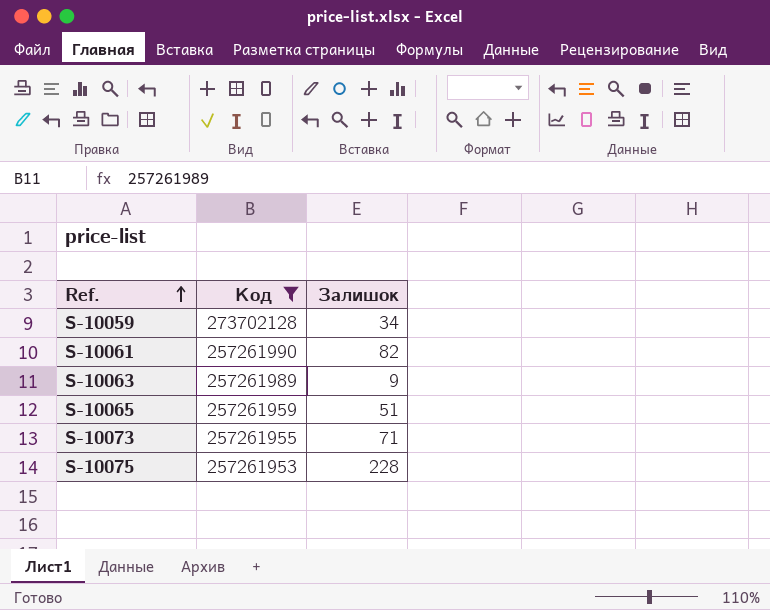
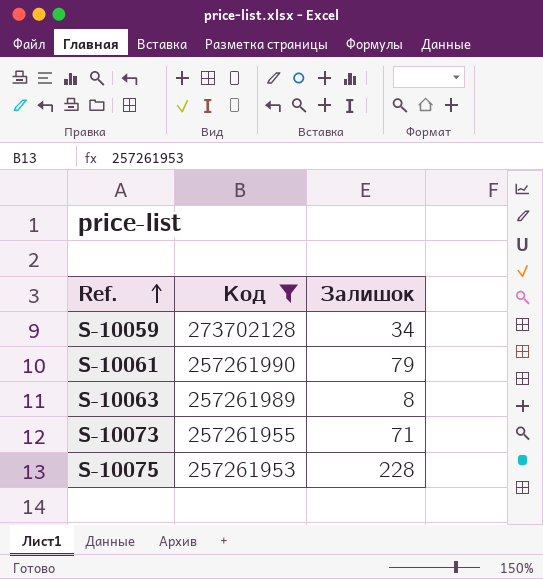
row S-10065: 257261959 | 51 -> none
S-10061 | Залишок: 82 -> 79
S-10063 | Залишок: 9 -> 8

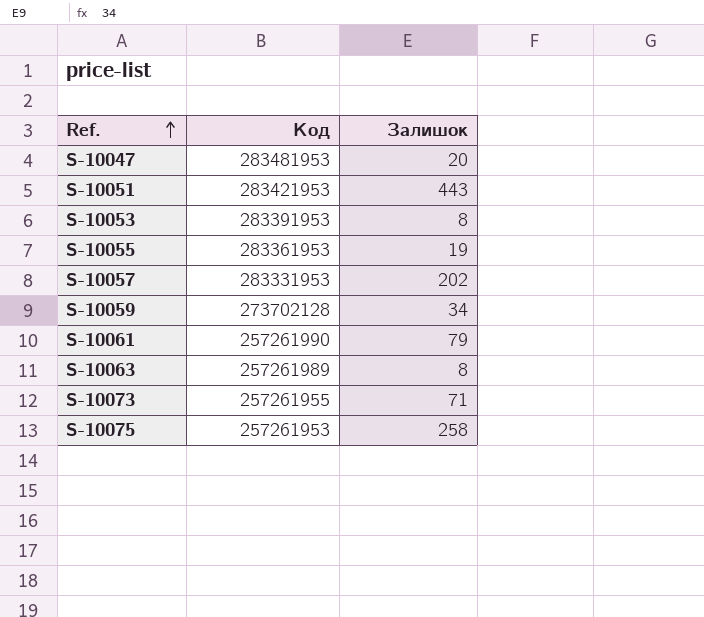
filter: Код <= 273702128 -> none
S-10075 | Залишок: 228 -> 258

